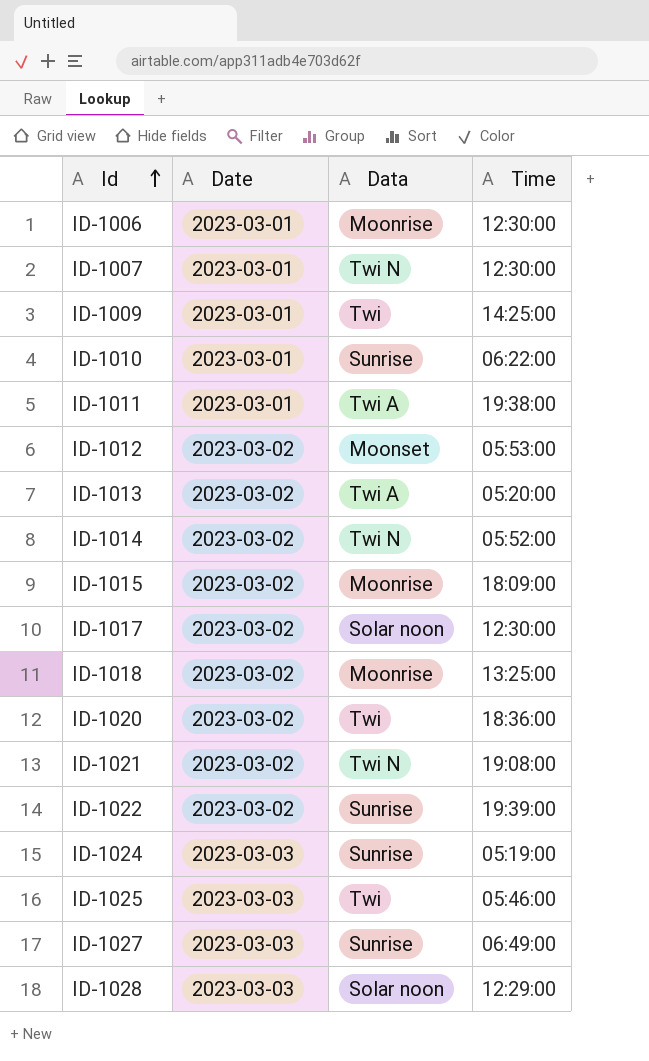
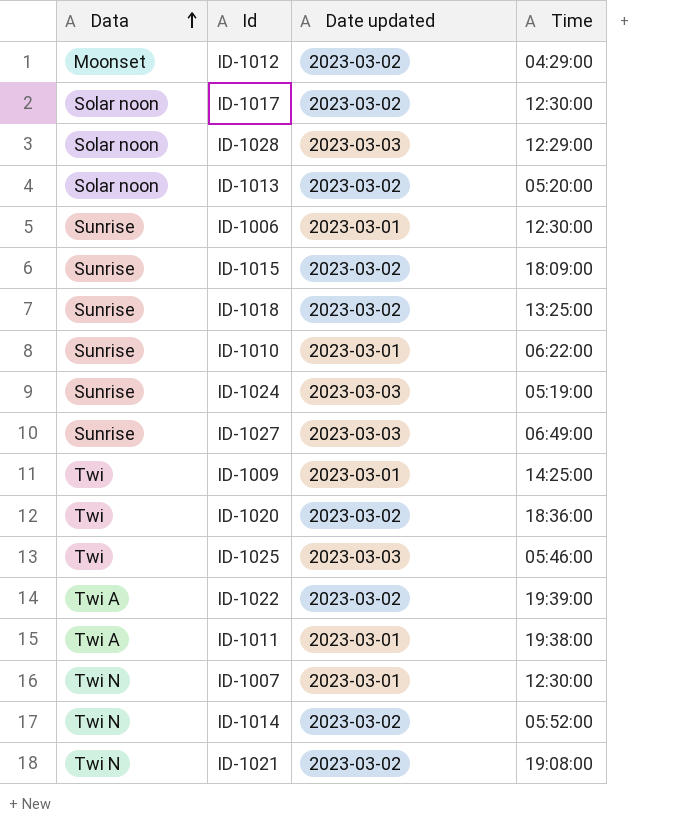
row order: Id ascending -> Data ascending
column Data | position: 3 -> 1
column name: Date -> Date updated
ID-1012 | Time: 05:53:00 -> 04:29:00
ID-1013 | Data: Twi A -> Solar noon
ID-1006 | Data: Moonrise -> Sunrise
ID-1015 | Data: Moonrise -> Sunrise
ID-1018 | Data: Moonrise -> Sunrise
ID-1022 | Data: Sunrise -> Twi A

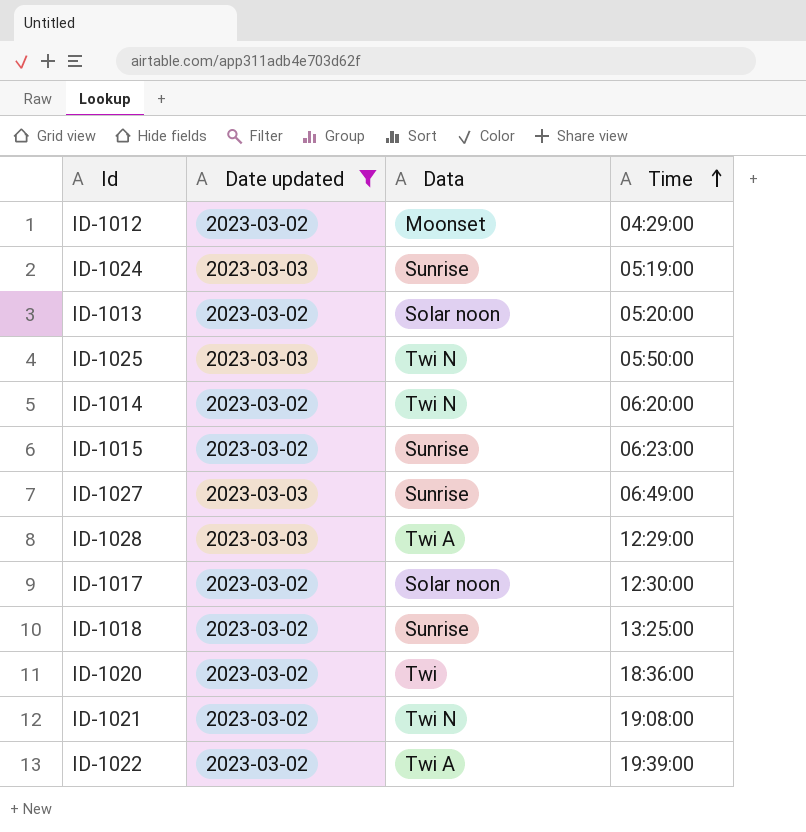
filter: none -> Date updated != 2023-03-01
row order: Data ascending -> Time ascending
column Data | position: 1 -> 3
ID-1025 | Data: Twi -> Twi N
ID-1025 | Time: 05:46:00 -> 05:50:00
ID-1014 | Time: 05:52:00 -> 06:20:00
ID-1015 | Time: 18:09:00 -> 06:23:00
ID-1028 | Data: Solar noon -> Twi A

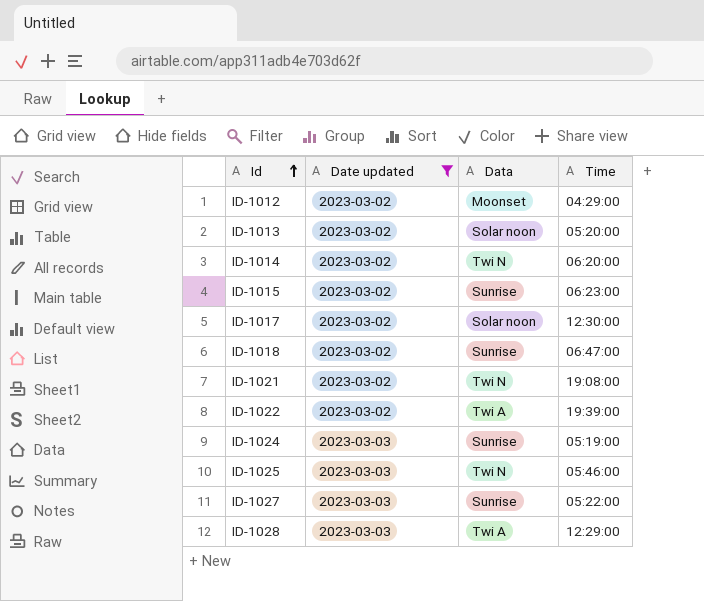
row order: Time ascending -> Id ascending
row ID-1020: 2023-03-02 | Twi | 18:36:00 -> none
ID-1018 | Time: 13:25:00 -> 06:47:00
ID-1025 | Time: 05:50:00 -> 05:46:00
ID-1027 | Time: 06:49:00 -> 05:22:00

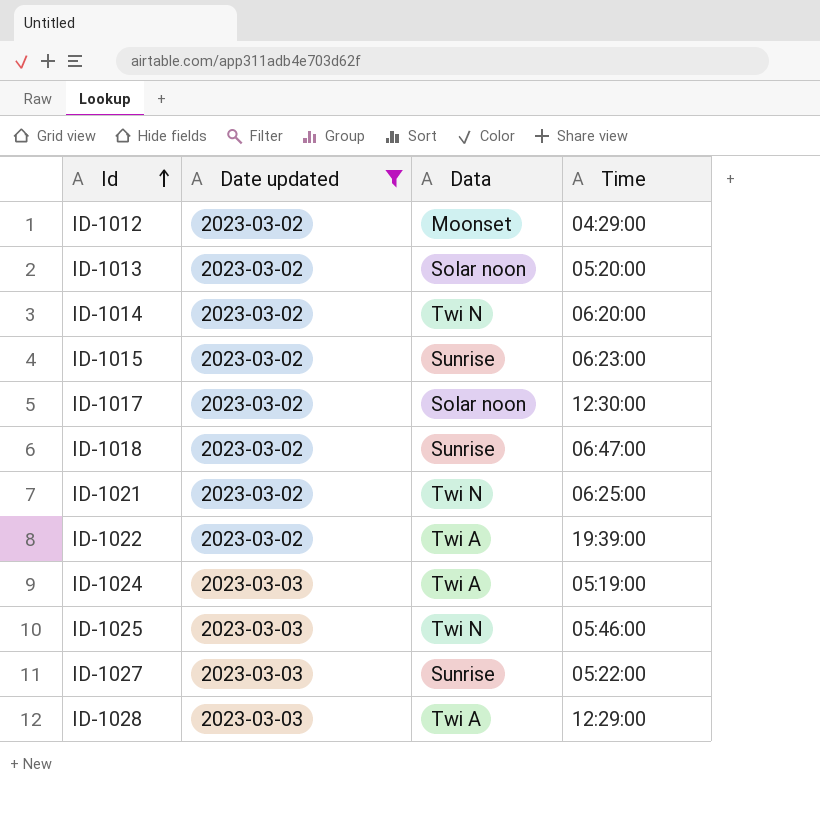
ID-1021 | Time: 19:08:00 -> 06:25:00
ID-1024 | Data: Sunrise -> Twi A

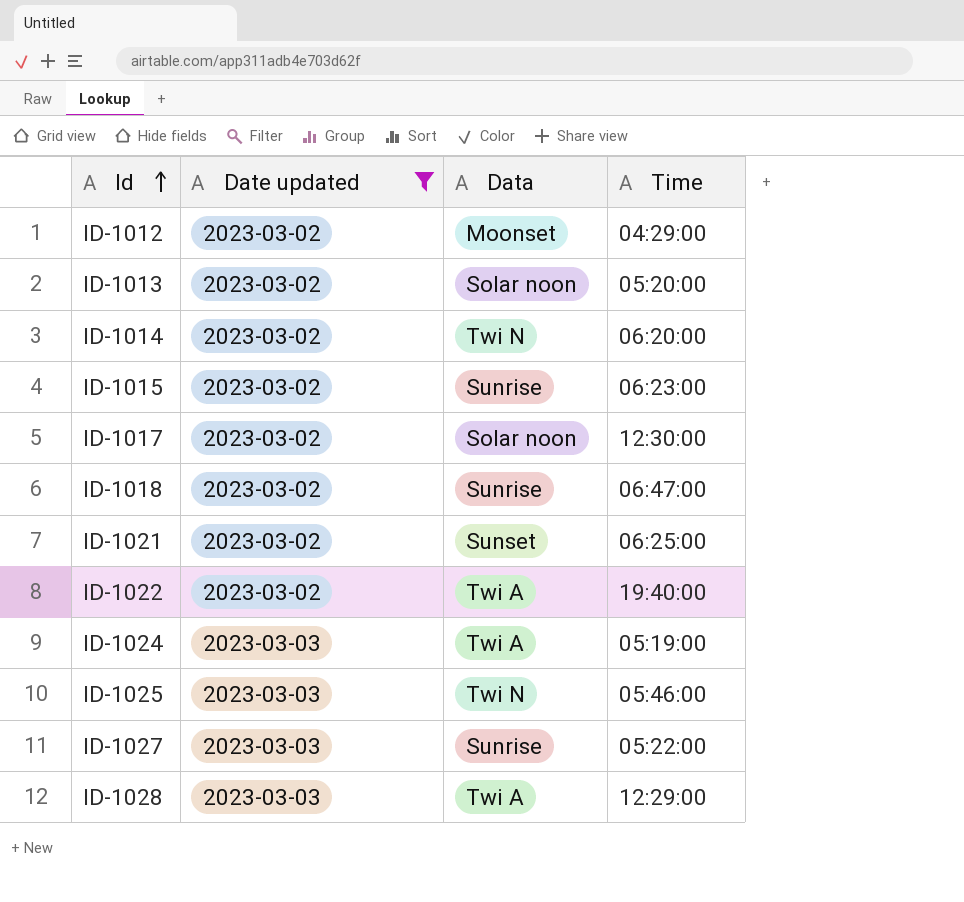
ID-1021 | Data: Twi N -> Sunset
ID-1022 | Time: 19:39:00 -> 19:40:00

